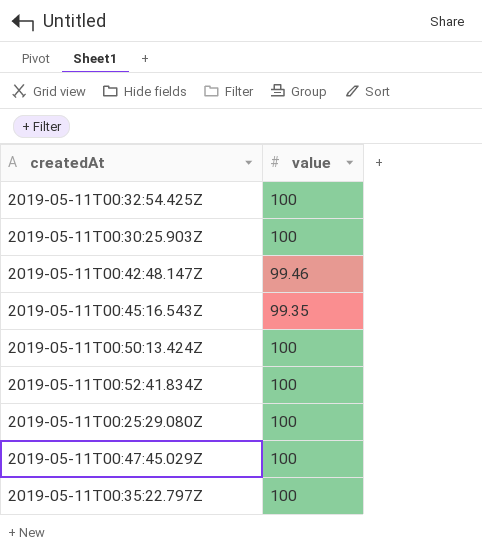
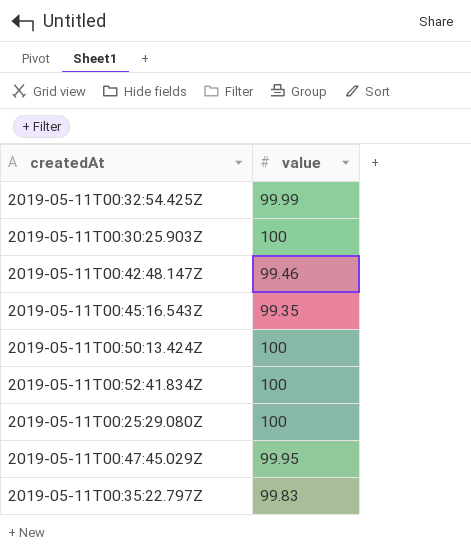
2019-05-11T00:32:54.425Z | value: 100 -> 99.99
2019-05-11T00:47:45.029Z | value: 100 -> 99.95
2019-05-11T00:35:22.797Z | value: 100 -> 99.83

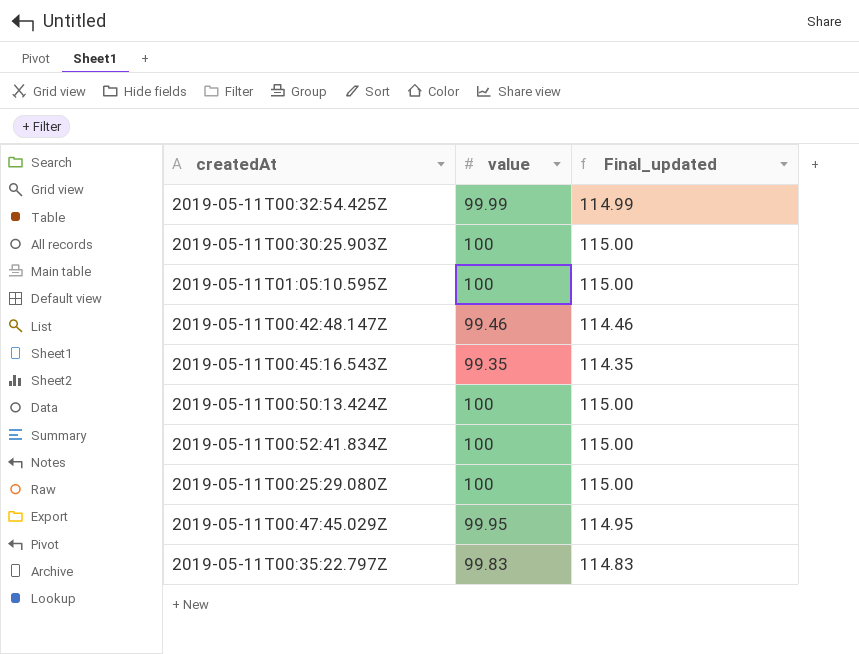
column Final_updated | formula: none -> [value] + 15
row 2019-05-11T01:05:10.595Z: none -> 100 | 115.00

